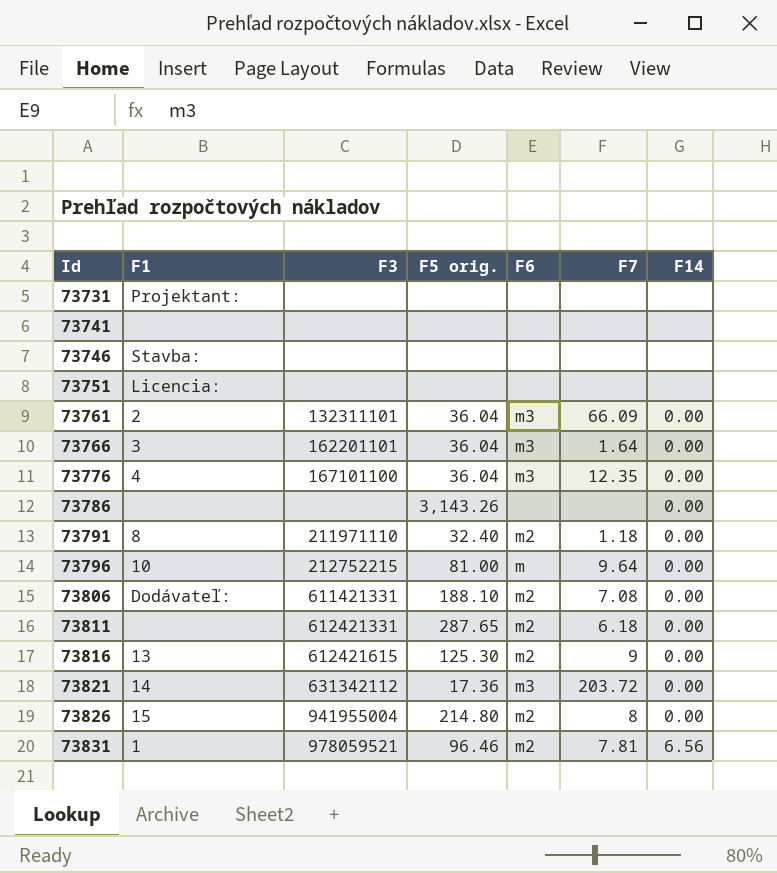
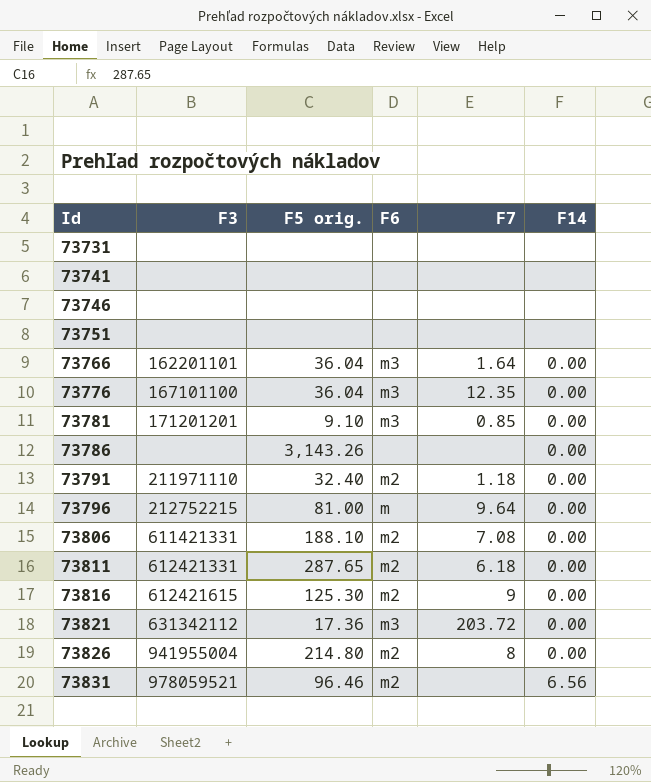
column F1 | position: 2 -> none
row 73761: 2 | 132311101 | 36.04 | m3 | 66.09 | 0.00 -> none
row 73781: none -> 171201201 | 9.10 | m3 | 0.85 | 0.00
73831 | F7: 7.81 -> none

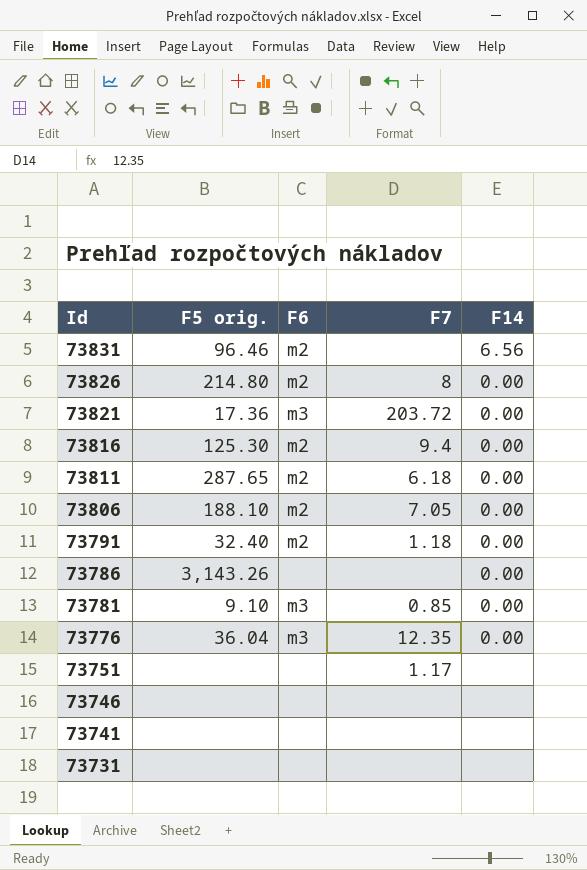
row order: Id ascending -> Id descending
column F3 | position: 2 -> none
row 73766: 162201101 | 36.04 | m3 | 1.64 | 0.00 -> none
row 73796: 212752215 | 81.00 | m | 9.64 | 0.00 -> none
73816 | F7: 9 -> 9.4
73806 | F7: 7.08 -> 7.05
73751 | F7: none -> 1.17

